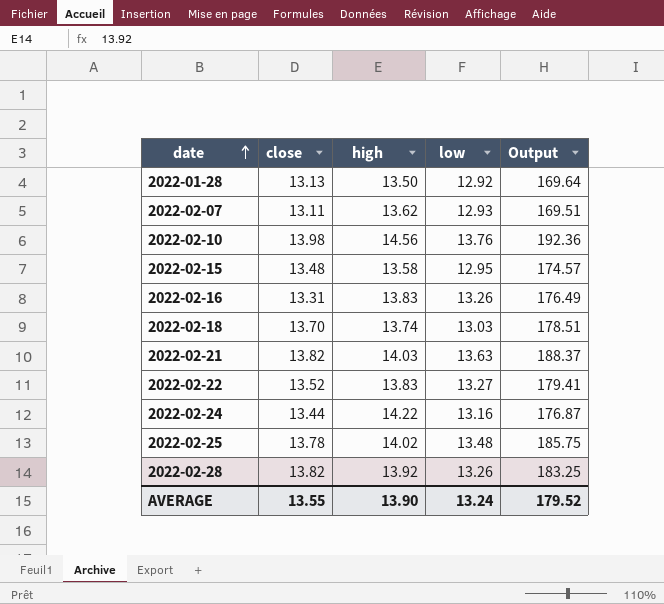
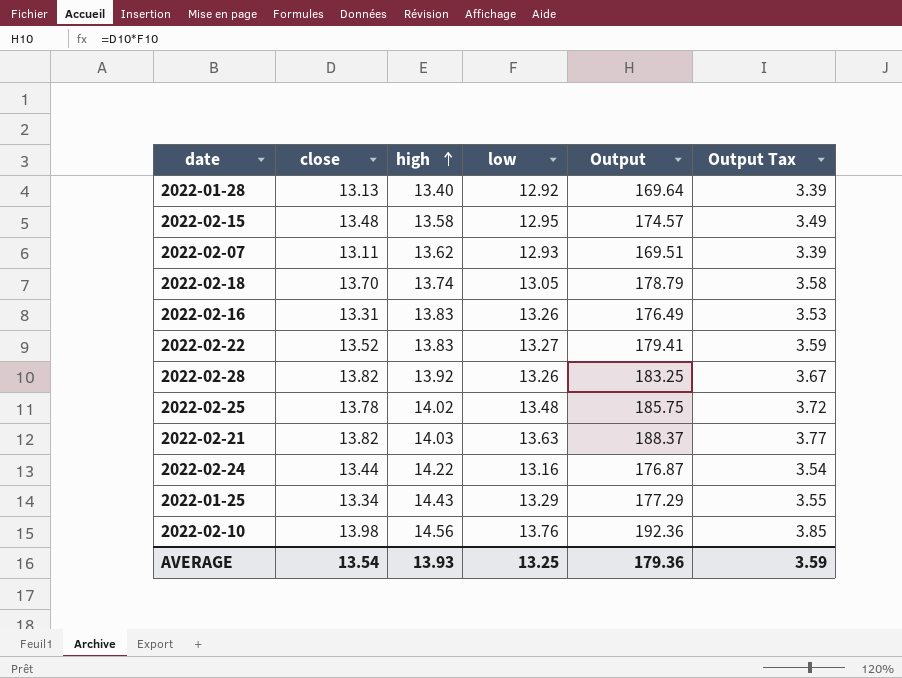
row order: date ascending -> high ascending
column Output Tax | formula: none -> [Output] * 0.02
2022-01-28 | high: 13.50 -> 13.40
2022-02-18 | low: 13.03 -> 13.05
2022-02-18 | Output: 178.51 -> 178.79
row 2022-01-25: none -> 13.34 | 14.43 | 13.29 | 177.29 | 3.55
AVERAGE | close: 13.55 -> 13.54
AVERAGE | high: 13.90 -> 13.93
AVERAGE | low: 13.24 -> 13.25
AVERAGE | Output: 179.52 -> 179.36

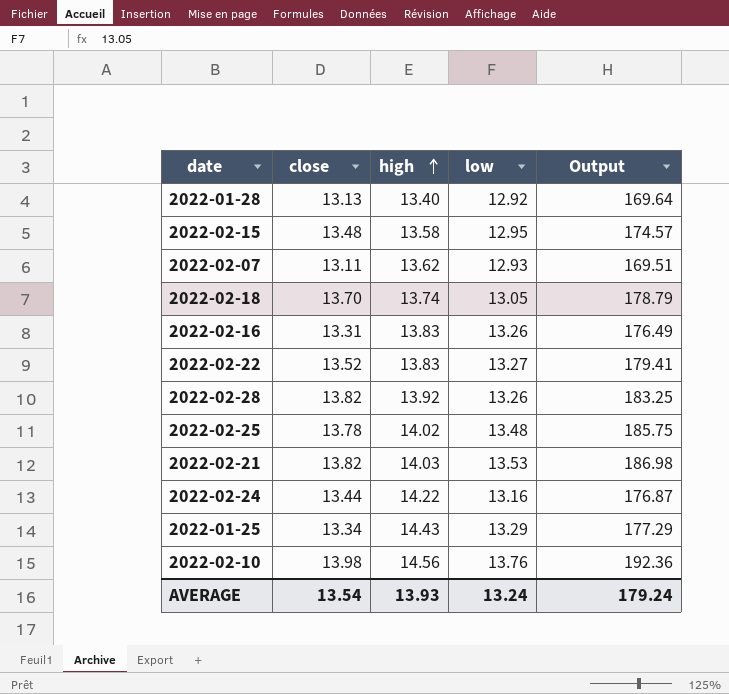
column Output Tax | formula: [Output] * 0.02 -> none
2022-02-21 | low: 13.63 -> 13.53
2022-02-21 | Output: 188.37 -> 186.98
AVERAGE | low: 13.25 -> 13.24
AVERAGE | Output: 179.36 -> 179.24

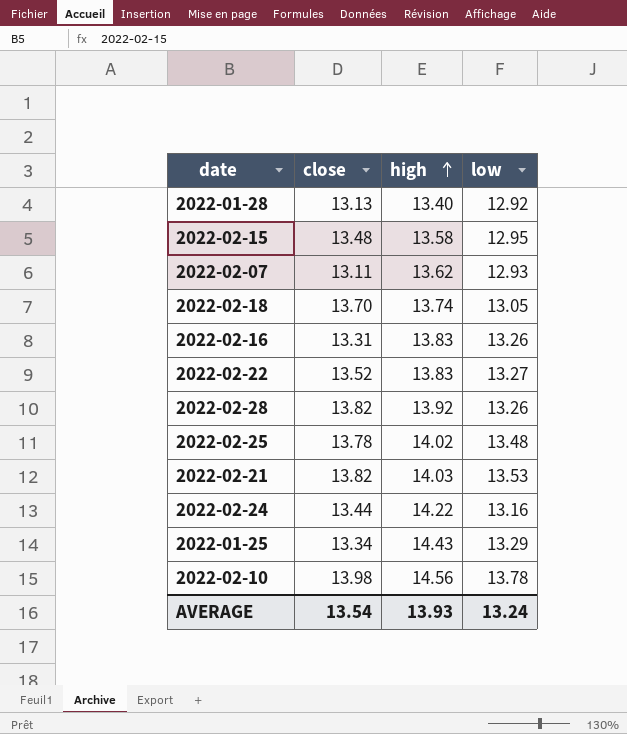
column Output | formula: [close] * [low] -> none
2022-02-10 | low: 13.76 -> 13.78

